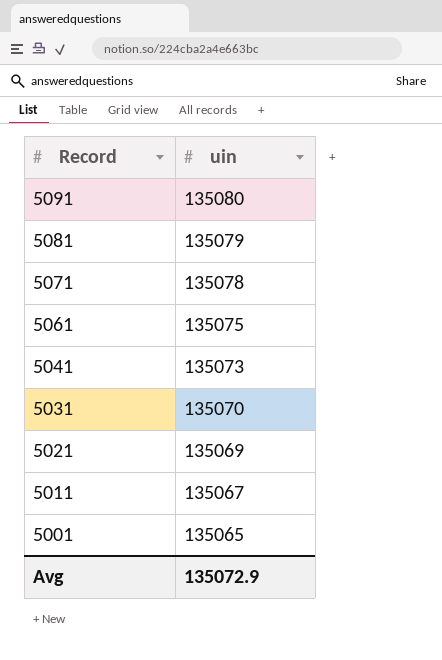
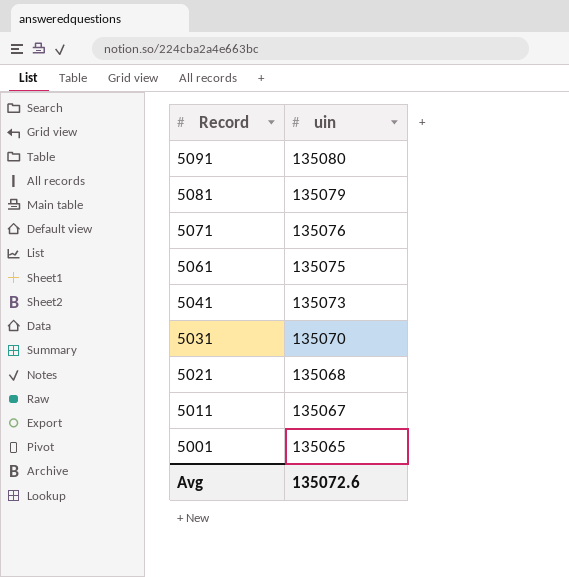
5071 | uin: 135078 -> 135076
5021 | uin: 135069 -> 135068
Avg | uin: 135072.9 -> 135072.6

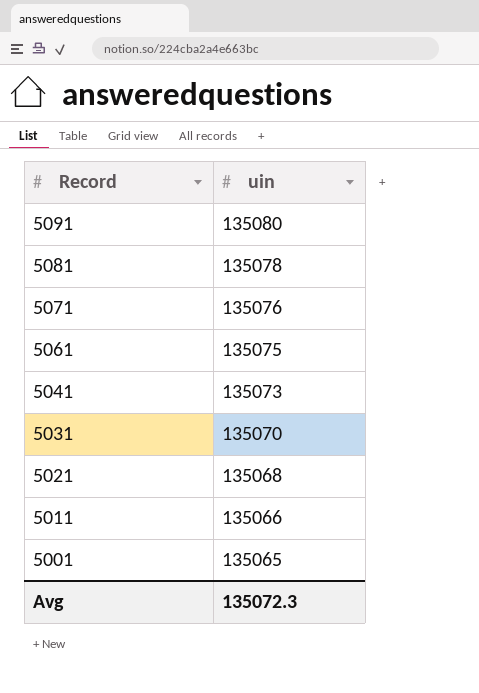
5081 | uin: 135079 -> 135078
5011 | uin: 135067 -> 135066
Avg | uin: 135072.6 -> 135072.3

